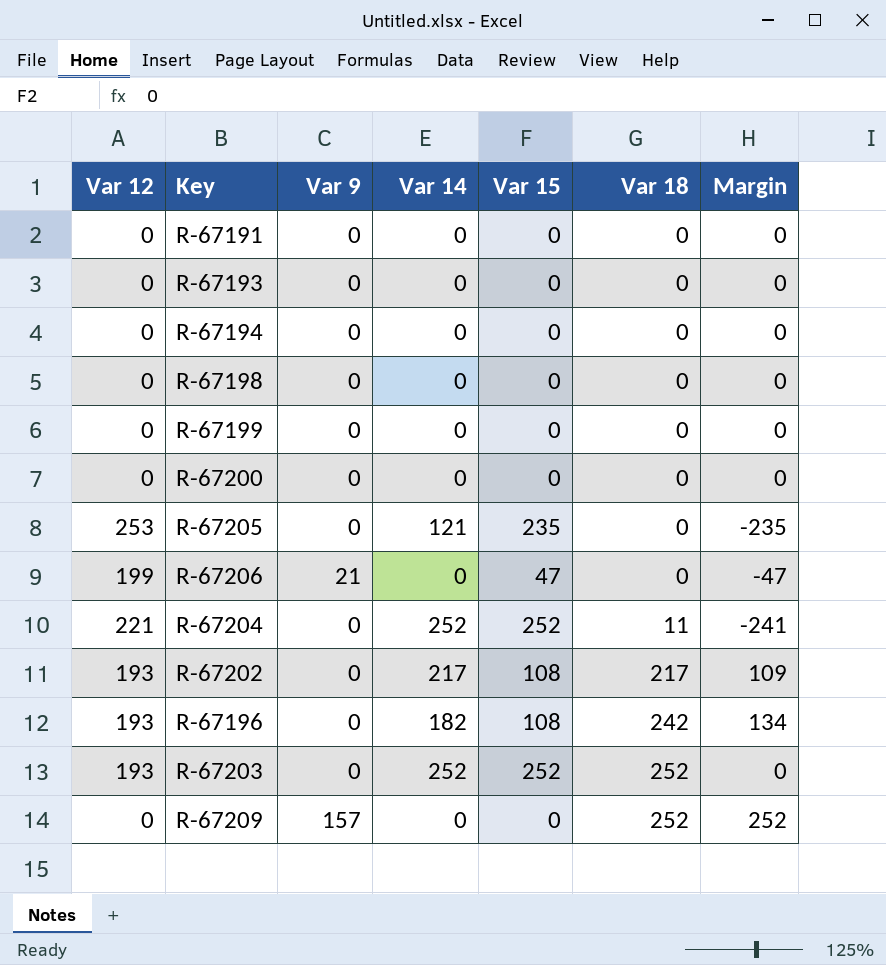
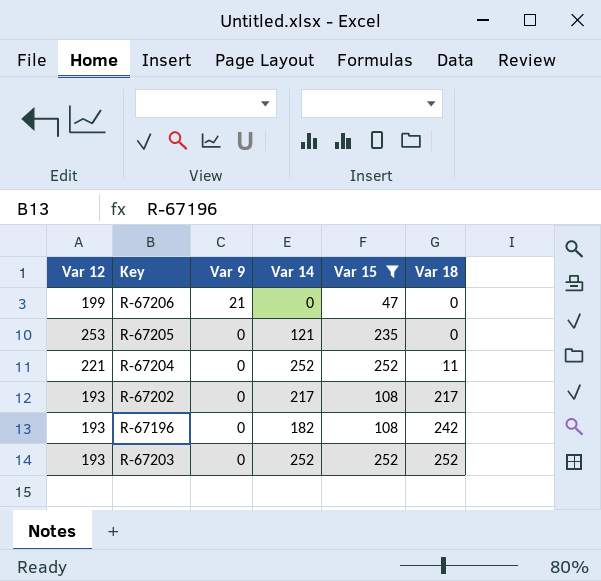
filter: none -> Var 15 != 0
row order: Var 18 ascending -> Var 9 descending
column Margin | formula: [Var 18] - [Var 15] -> none

